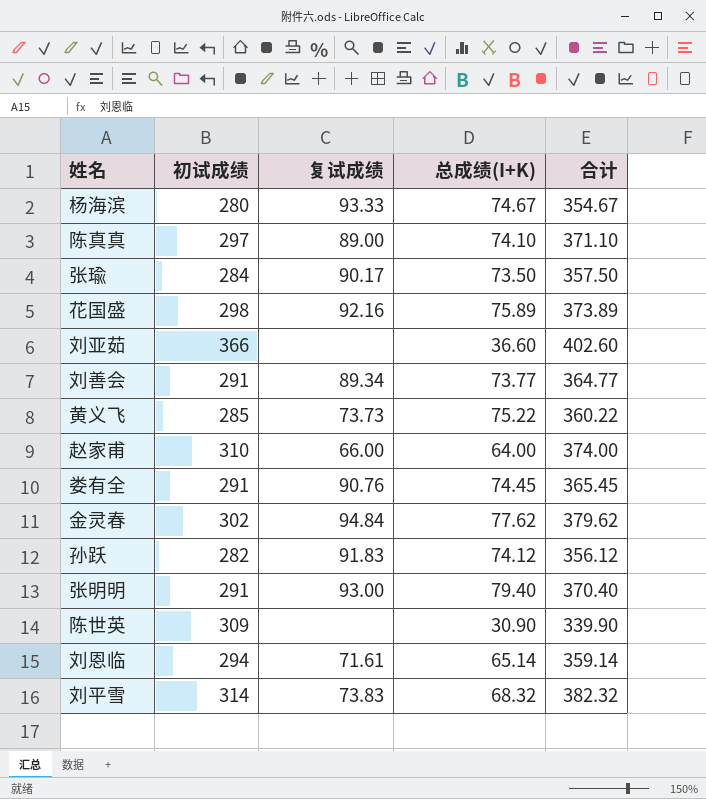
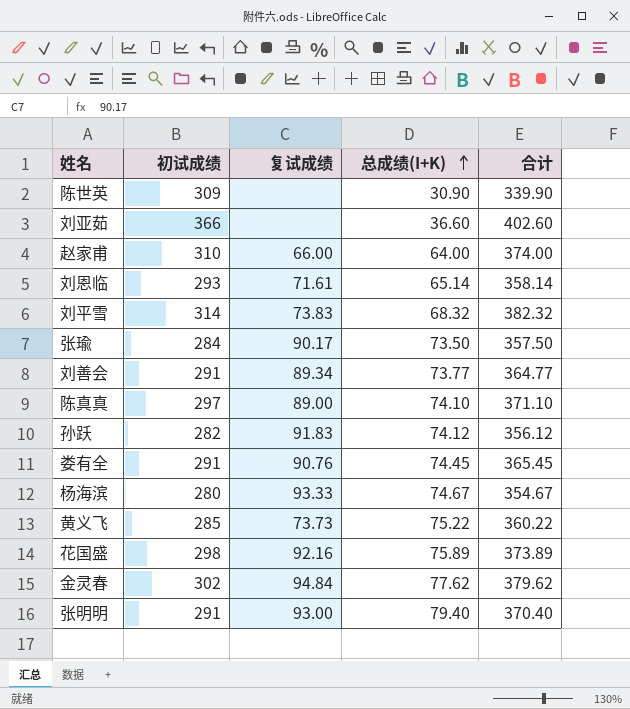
row order: none -> 总成绩(I+K) ascending
刘恩临 | 初试成绩: 294 -> 293
刘恩临 | 合计: 359.14 -> 358.14

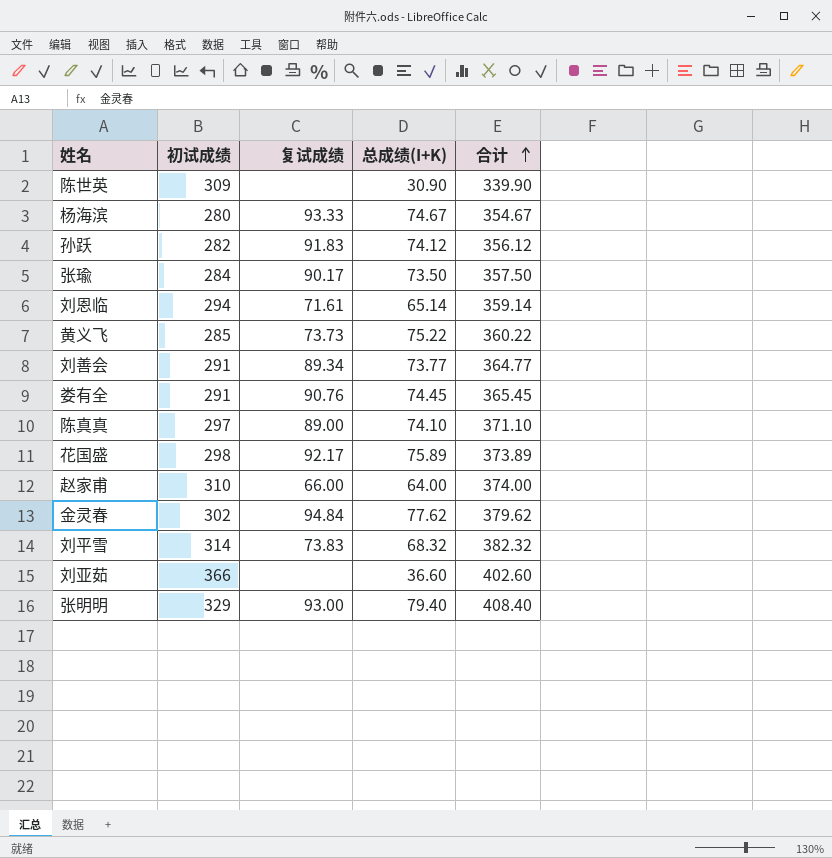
row order: 总成绩(I+K) ascending -> 合计 ascending
刘恩临 | 初试成绩: 293 -> 294
刘恩临 | 合计: 358.14 -> 359.14
花国盛 | 复试成绩: 92.16 -> 92.17
张明明 | 初试成绩: 291 -> 329
张明明 | 合计: 370.40 -> 408.40

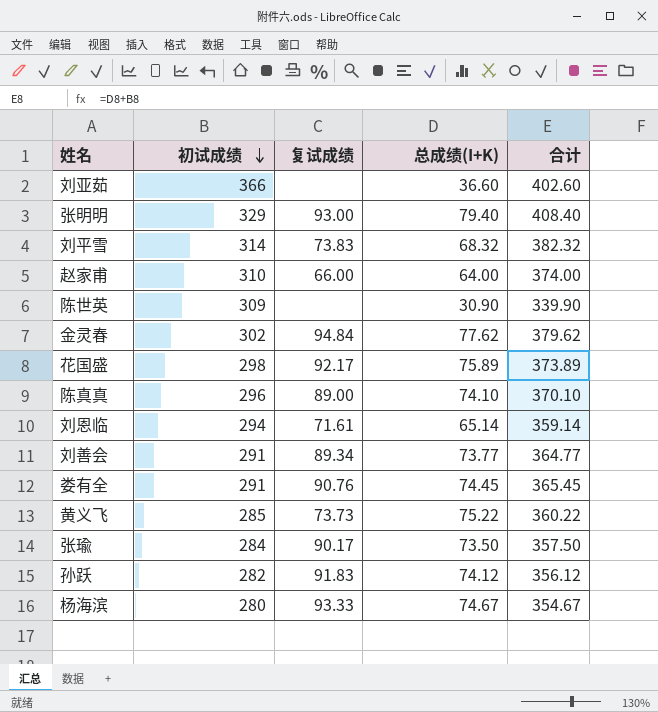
row order: 合计 ascending -> 初试成绩 descending
陈真真 | 初试成绩: 297 -> 296
陈真真 | 合计: 371.10 -> 370.10

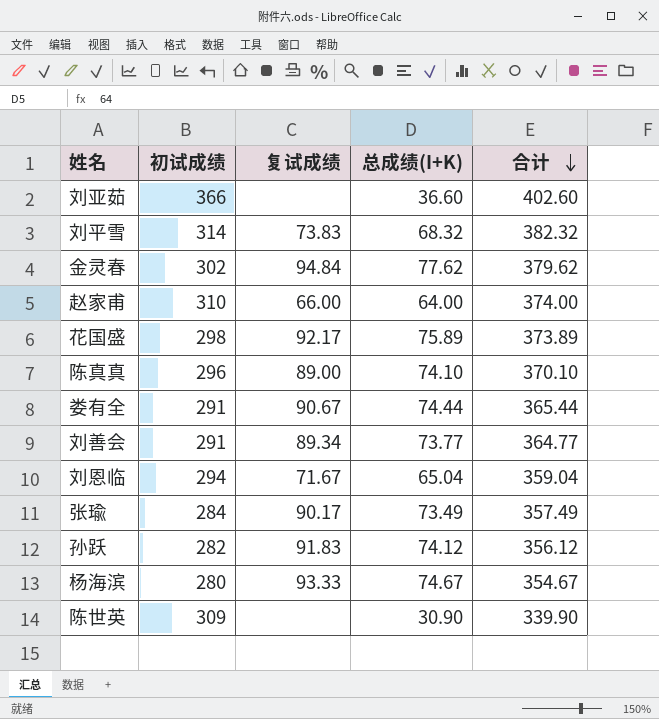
row order: 初试成绩 descending -> 合计 descending
row 张明明: 329 | 93.00 | 79.40 | 408.40 -> none
row 黄义飞: 285 | 73.73 | 75.22 | 360.22 -> none
娄有全 | 复试成绩: 90.76 -> 90.67
娄有全 | 总成绩(I+K): 74.45 -> 74.44
娄有全 | 合计: 365.45 -> 365.44
刘恩临 | 复试成绩: 71.61 -> 71.67
刘恩临 | 总成绩(I+K): 65.14 -> 65.04
刘恩临 | 合计: 359.14 -> 359.04
张瑜 | 总成绩(I+K): 73.50 -> 73.49
张瑜 | 合计: 357.50 -> 357.49

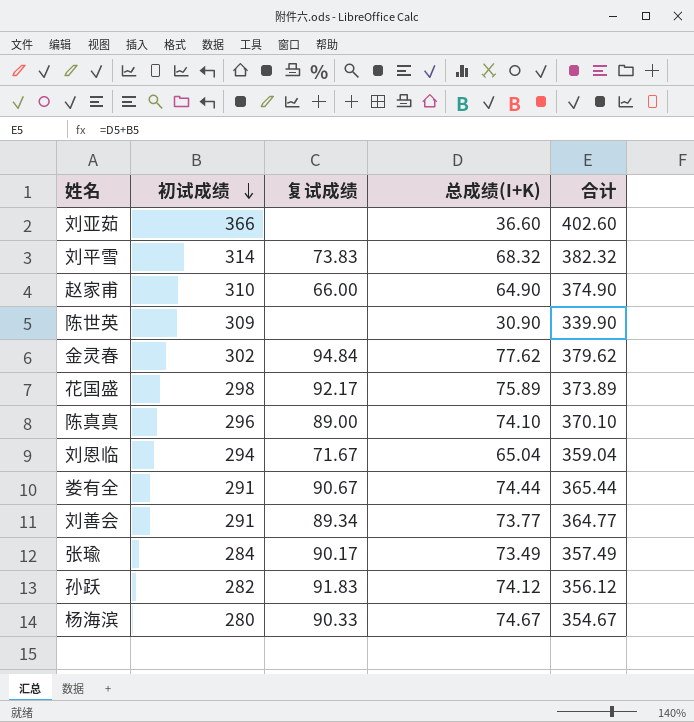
row order: 合计 descending -> 初试成绩 descending
赵家甫 | 总成绩(I+K): 64.00 -> 64.90
赵家甫 | 合计: 374.00 -> 374.90
杨海滨 | 复试成绩: 93.33 -> 90.33

